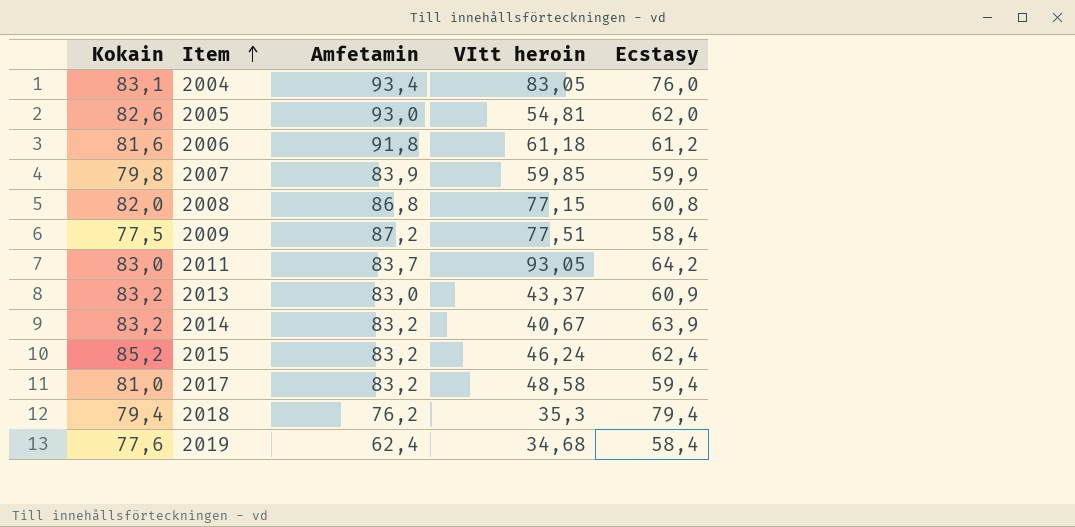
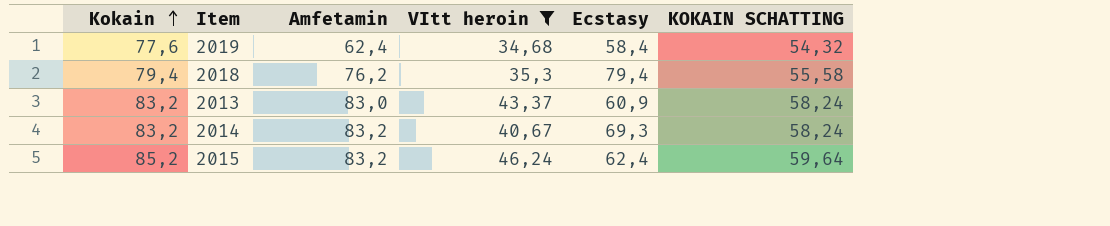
filter: none -> VItt heroin <= 46,24
row order: Item ascending -> Kokain ascending
column KOKAIN SCHATTING | formula: none -> [Kokain] * 0,7
2014 | Ecstasy: 63,9 -> 69,3

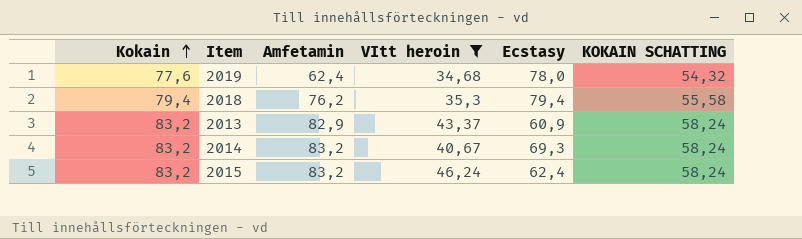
2019 | Ecstasy: 58,4 -> 78,0
2013 | Amfetamin: 83,0 -> 82,9
2015 | Kokain: 85,2 -> 83,2
2015 | KOKAIN SCHATTING: 59,64 -> 58,24

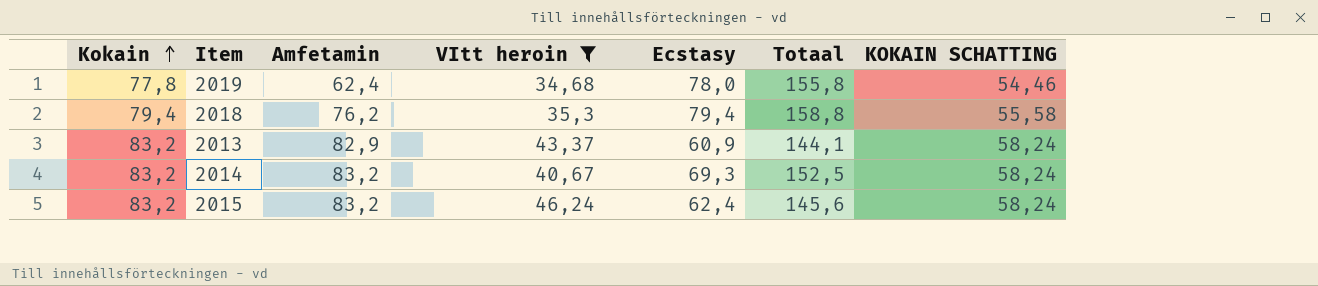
column Totaal | formula: none -> [Kokain] + [Ecstasy]
2019 | Kokain: 77,6 -> 77,8
2019 | KOKAIN SCHATTING: 54,32 -> 54,46

